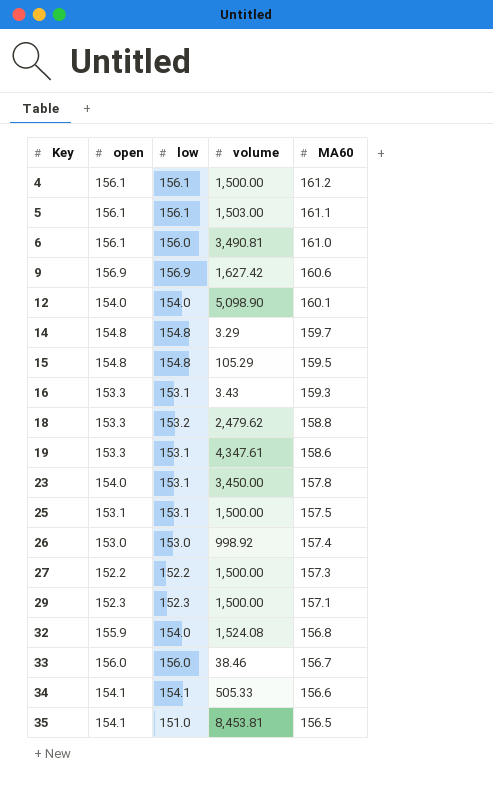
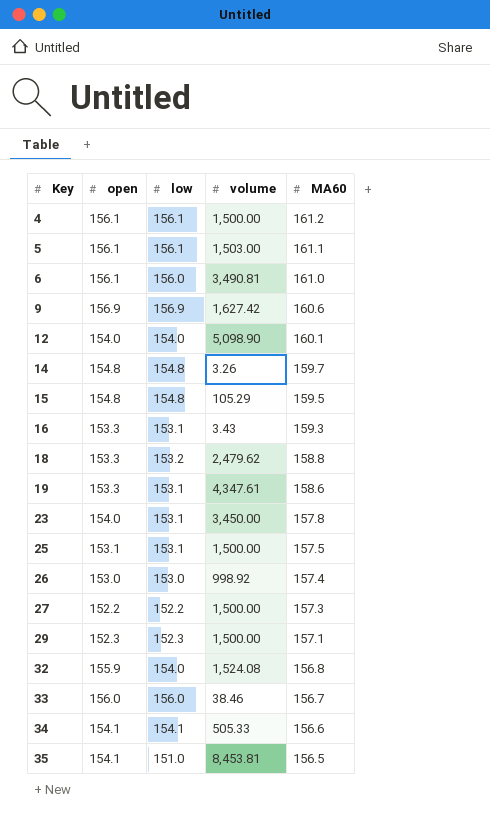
14 | volume: 3.29 -> 3.26

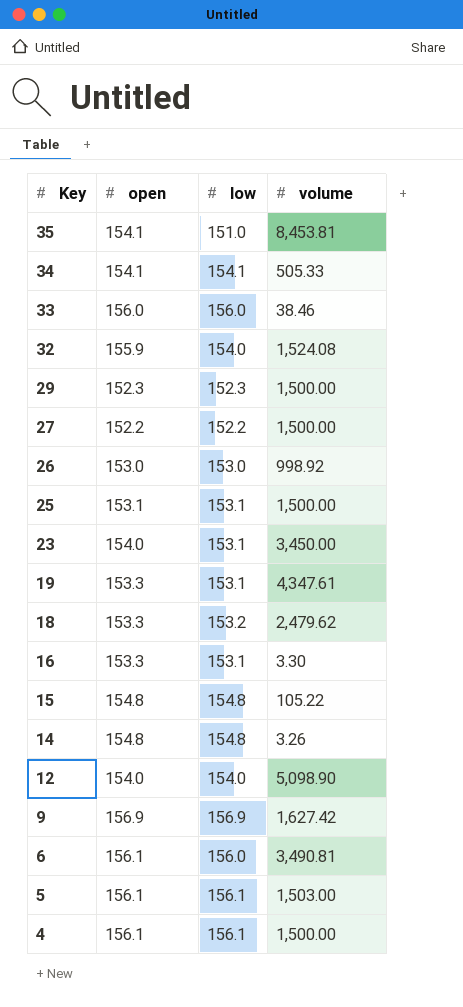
row order: Key ascending -> Key descending
column MA60 | position: 5 -> none
16 | volume: 3.43 -> 3.30
15 | volume: 105.29 -> 105.22

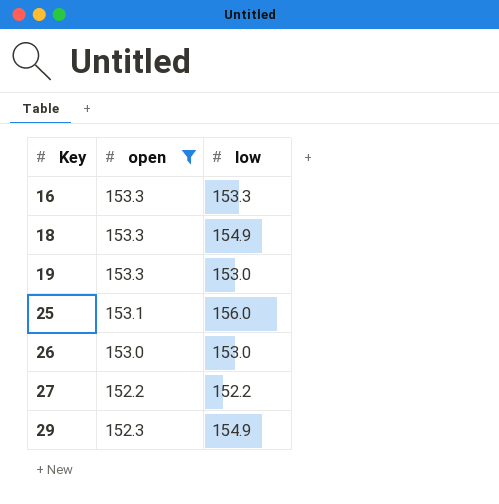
filter: none -> open <= 153.3
row order: Key descending -> Key ascending
column volume | position: 4 -> none
16 | low: 153.1 -> 153.3
18 | low: 153.2 -> 154.9
19 | low: 153.1 -> 153.0
25 | low: 153.1 -> 156.0
29 | low: 152.3 -> 154.9

